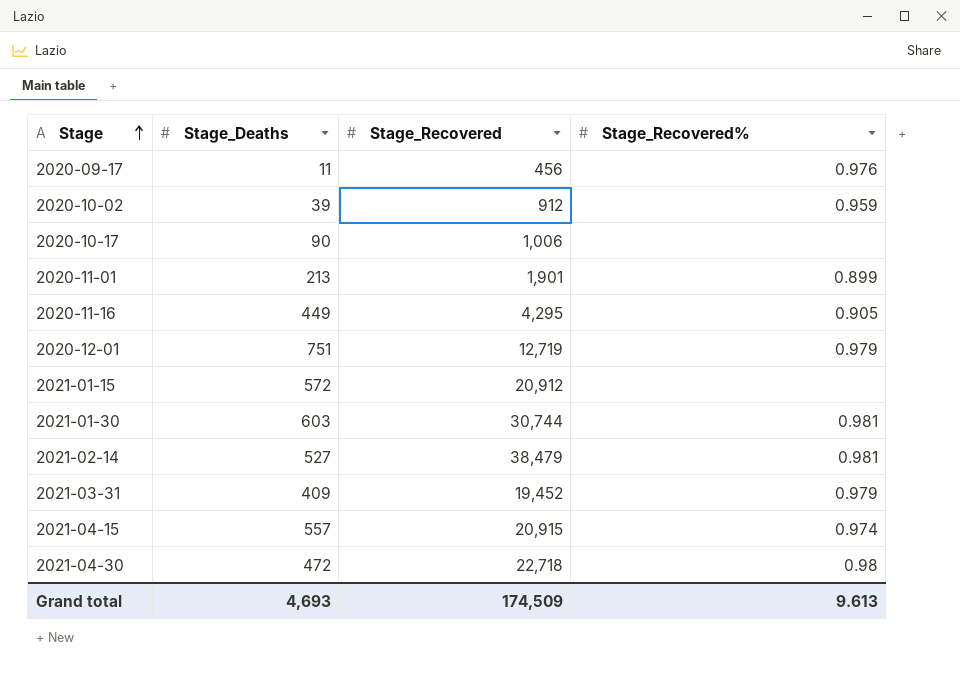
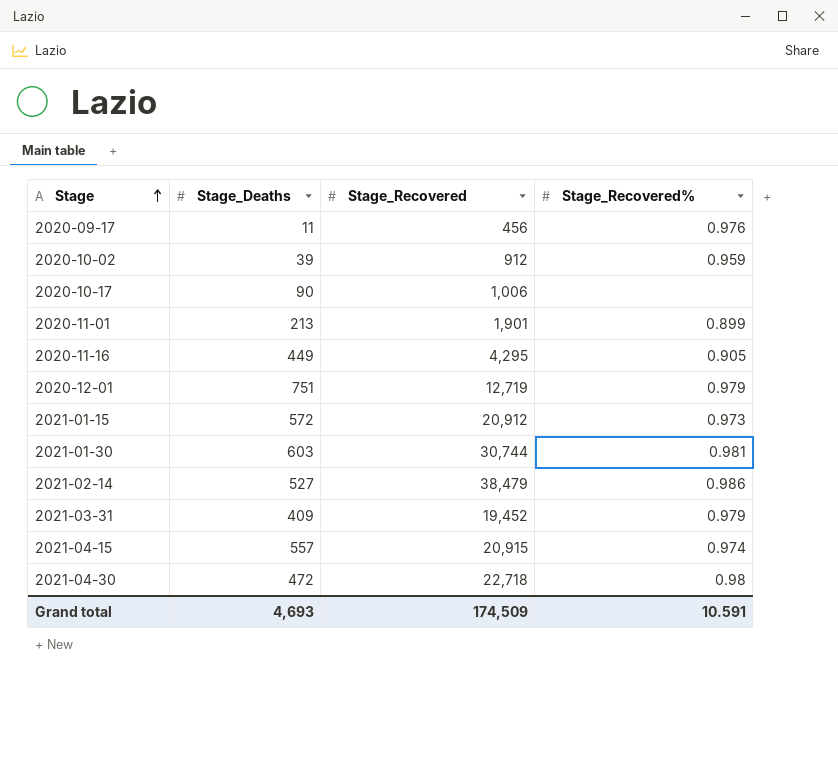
2021-01-15 | Stage_Recovered%: none -> 0.973
2021-02-14 | Stage_Recovered%: 0.981 -> 0.986
Grand total | Stage_Recovered%: 9.613 -> 10.591

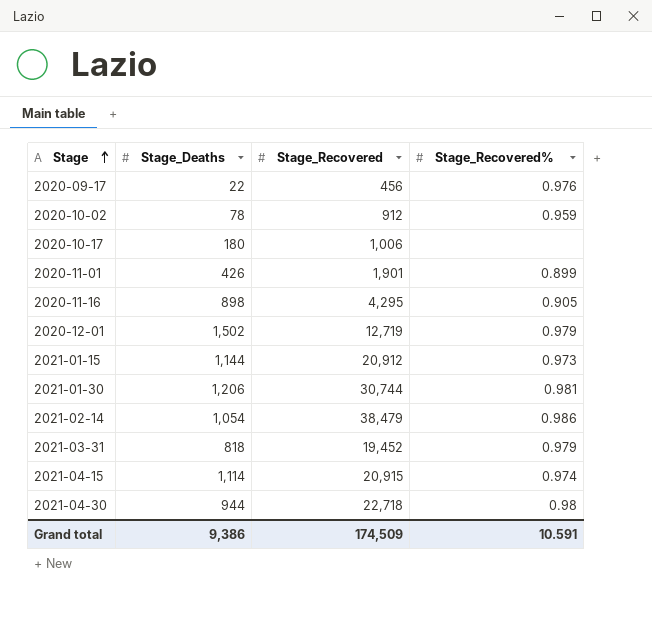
2020-09-17 | Stage_Deaths: 11 -> 22
2020-10-02 | Stage_Deaths: 39 -> 78
2020-10-17 | Stage_Deaths: 90 -> 180
2020-11-01 | Stage_Deaths: 213 -> 426
2020-11-16 | Stage_Deaths: 449 -> 898
2020-12-01 | Stage_Deaths: 751 -> 1,502
2021-01-15 | Stage_Deaths: 572 -> 1,144
2021-01-30 | Stage_Deaths: 603 -> 1,206
2021-02-14 | Stage_Deaths: 527 -> 1,054
2021-03-31 | Stage_Deaths: 409 -> 818
2021-04-15 | Stage_Deaths: 557 -> 1,114
2021-04-30 | Stage_Deaths: 472 -> 944
Grand total | Stage_Deaths: 4,693 -> 9,386

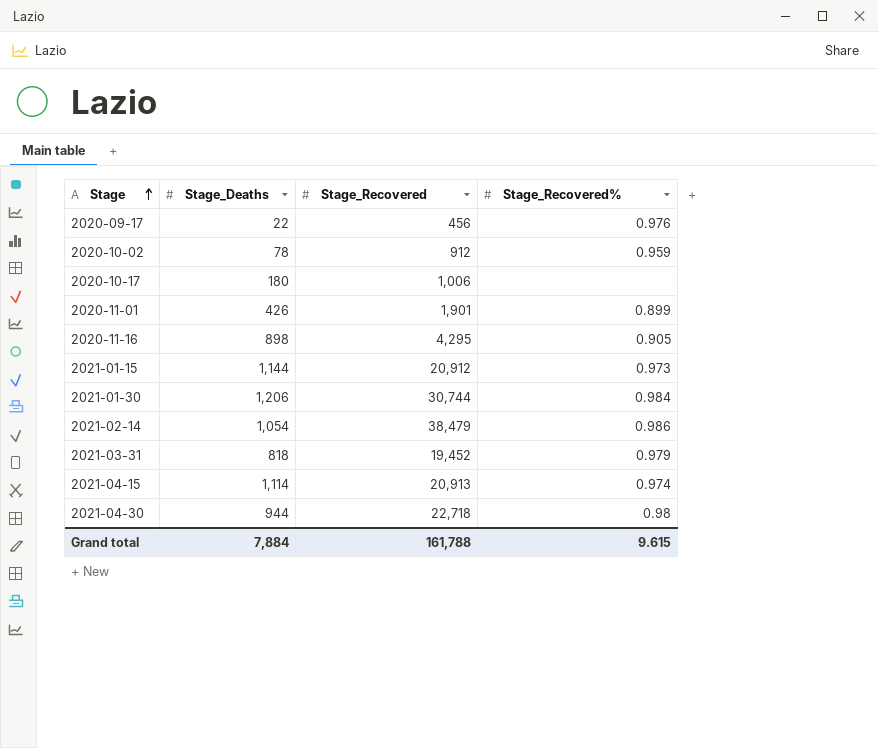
row 2020-12-01: 1,502 | 12,719 | 0.979 -> none
2021-01-30 | Stage_Recovered%: 0.981 -> 0.984
2021-04-15 | Stage_Recovered: 20,915 -> 20,913
Grand total | Stage_Deaths: 9,386 -> 7,884
Grand total | Stage_Recovered: 174,509 -> 161,788
Grand total | Stage_Recovered%: 10.591 -> 9.615

